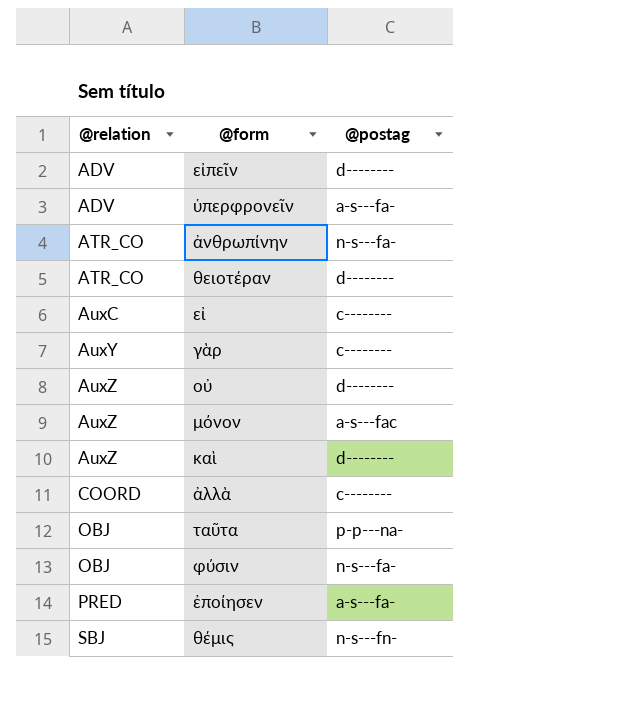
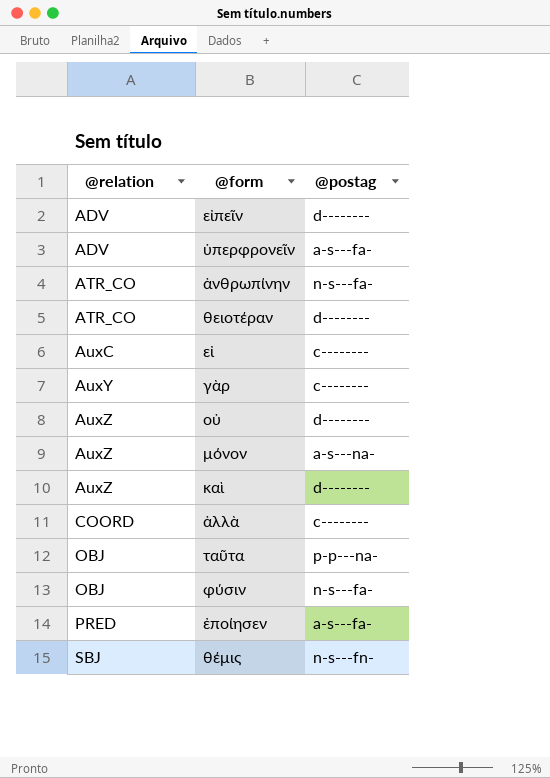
μόνον | @postag: a-s---fac -> a-s---na-

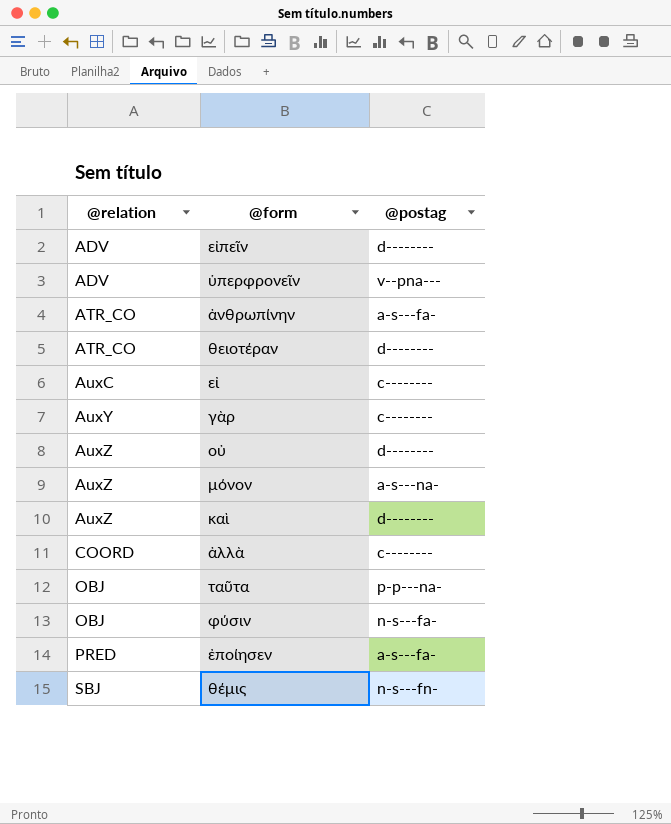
ὑπερφρονεῖν | @postag: a-s---fa- -> v--pna---
ἀνθρωπίνην | @postag: n-s---fa- -> a-s---fa-

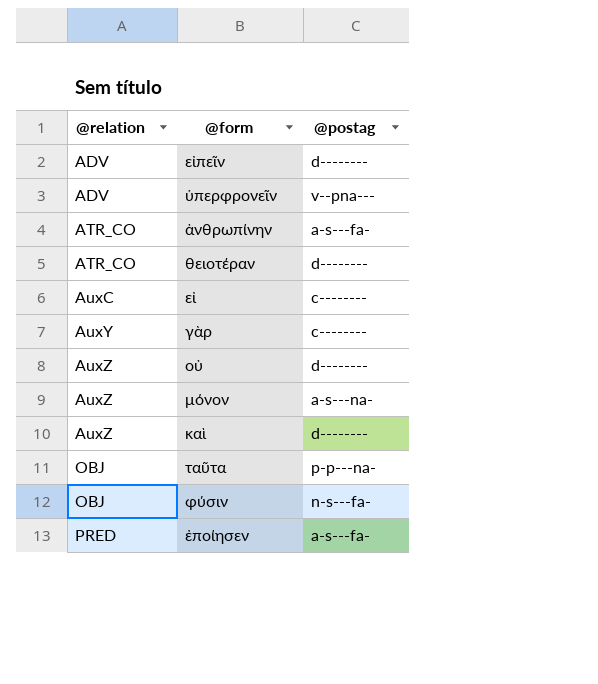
row ἀλλὰ: COORD | c-------- -> none
row θέμις: SBJ | n-s---fn- -> none

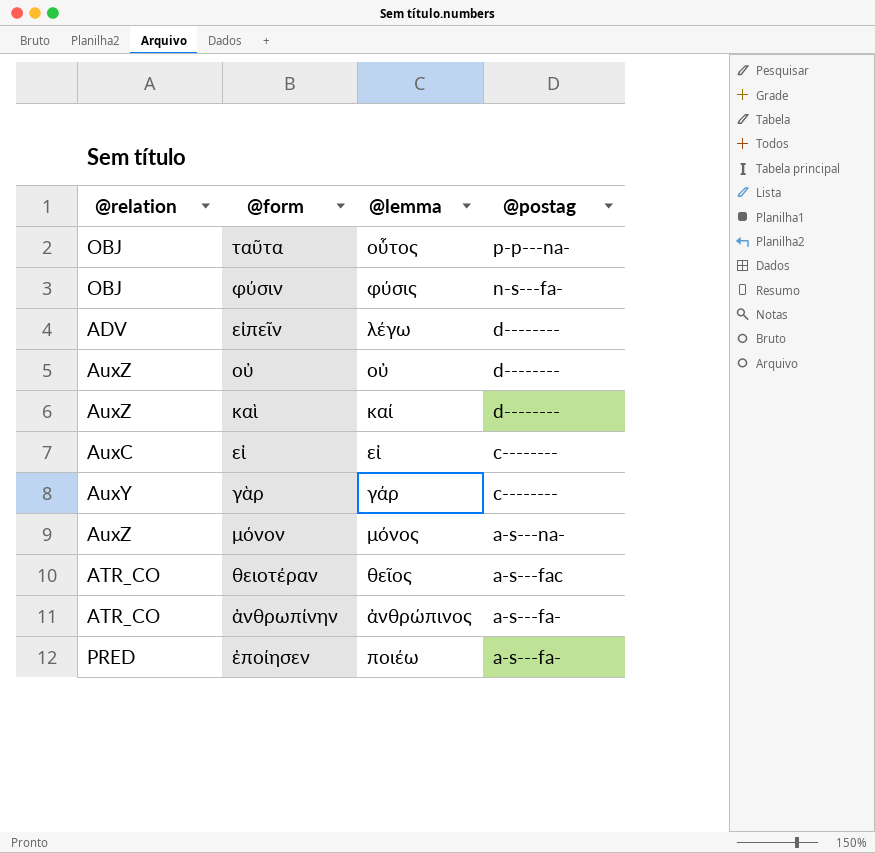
row order: @relation ascending -> @postag descending
column @lemma | position: none -> 3
row ὑπερφρονεῖν: ADV | v--pna--- -> none
θειοτέραν | @postag: d-------- -> a-s---fac

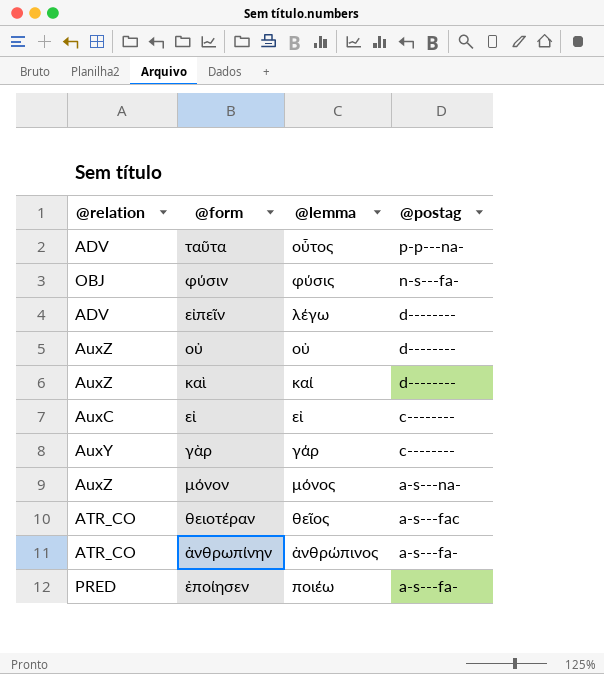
ταῦτα | @relation: OBJ -> ADV

